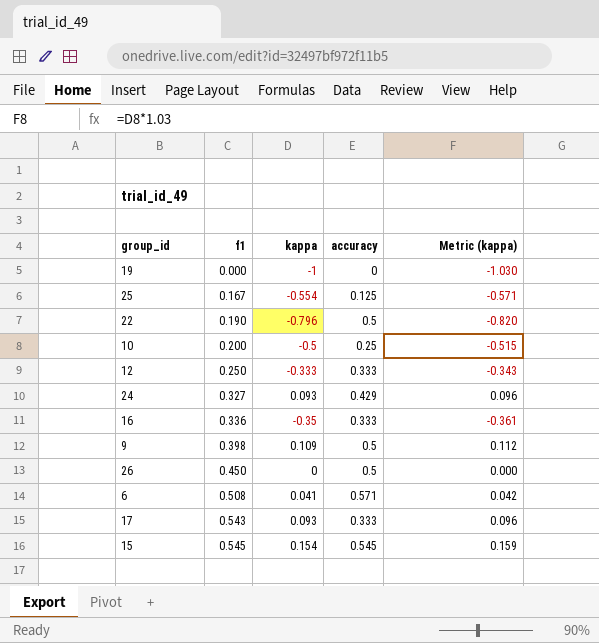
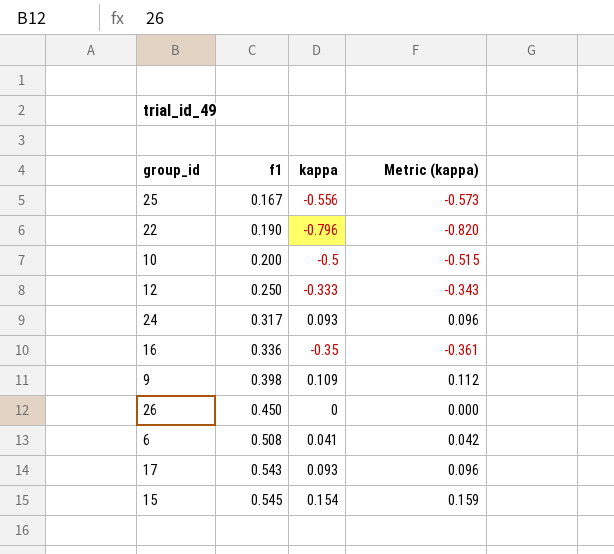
column accuracy | position: 4 -> none
row 19: 0.000 | -1 | 0 | -1.030 -> none
25 | kappa: -0.554 -> -0.556
25 | Metric (kappa): -0.571 -> -0.573
24 | f1: 0.327 -> 0.317

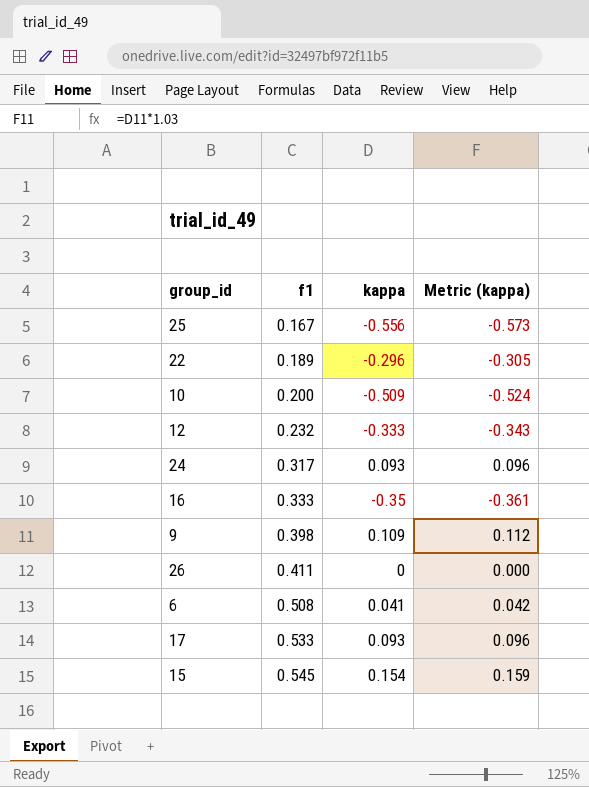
22 | f1: 0.190 -> 0.189
22 | kappa: -0.796 -> -0.296
22 | Metric (kappa): -0.820 -> -0.305
10 | kappa: -0.5 -> -0.509
10 | Metric (kappa): -0.515 -> -0.524
12 | f1: 0.250 -> 0.232
16 | f1: 0.336 -> 0.333
26 | f1: 0.450 -> 0.411
17 | f1: 0.543 -> 0.533

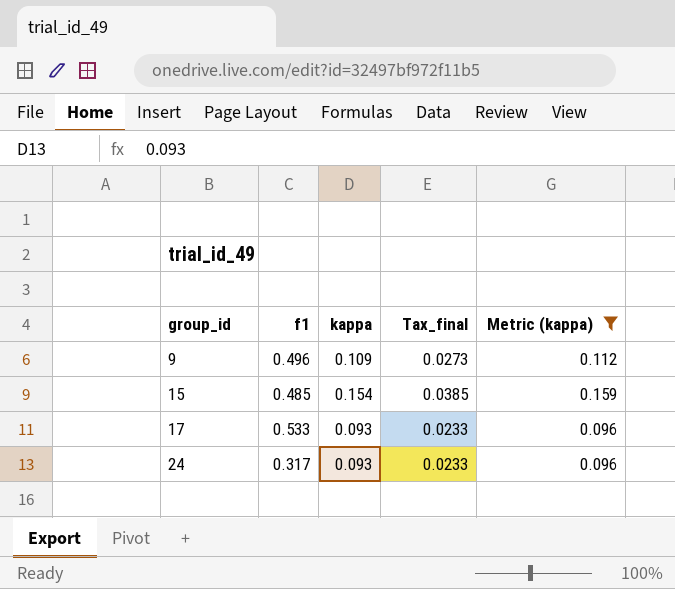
filter: none -> Metric (kappa) >= 0.096
row order: f1 ascending -> group_id ascending
column Tax_final | formula: none -> [kappa] * 0.25
9 | f1: 0.398 -> 0.496
15 | f1: 0.545 -> 0.485

